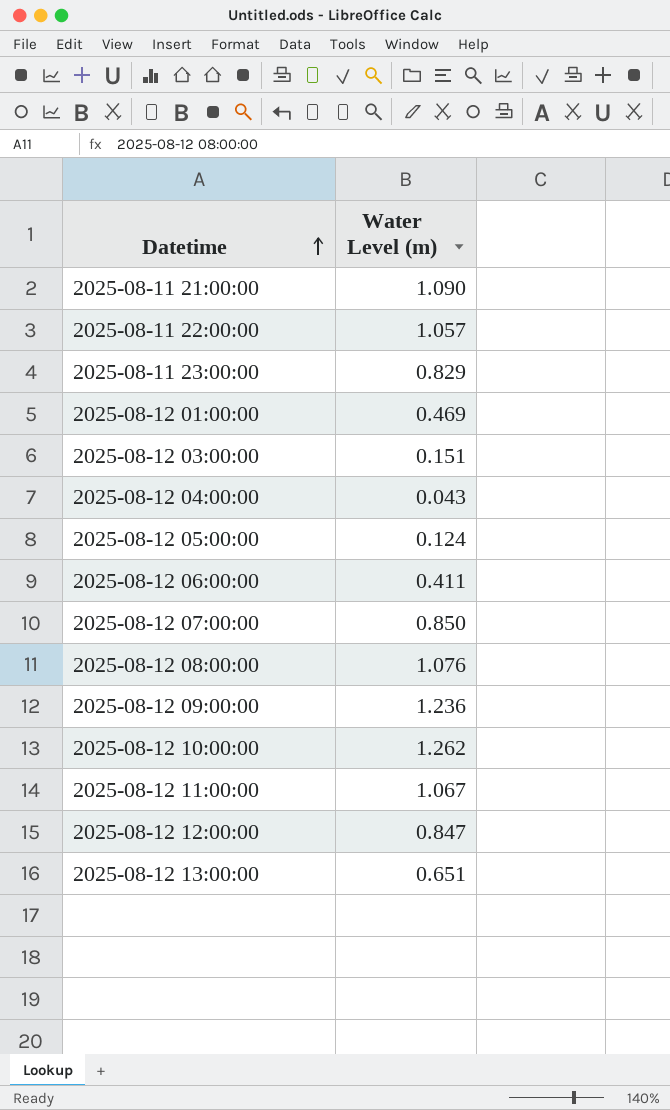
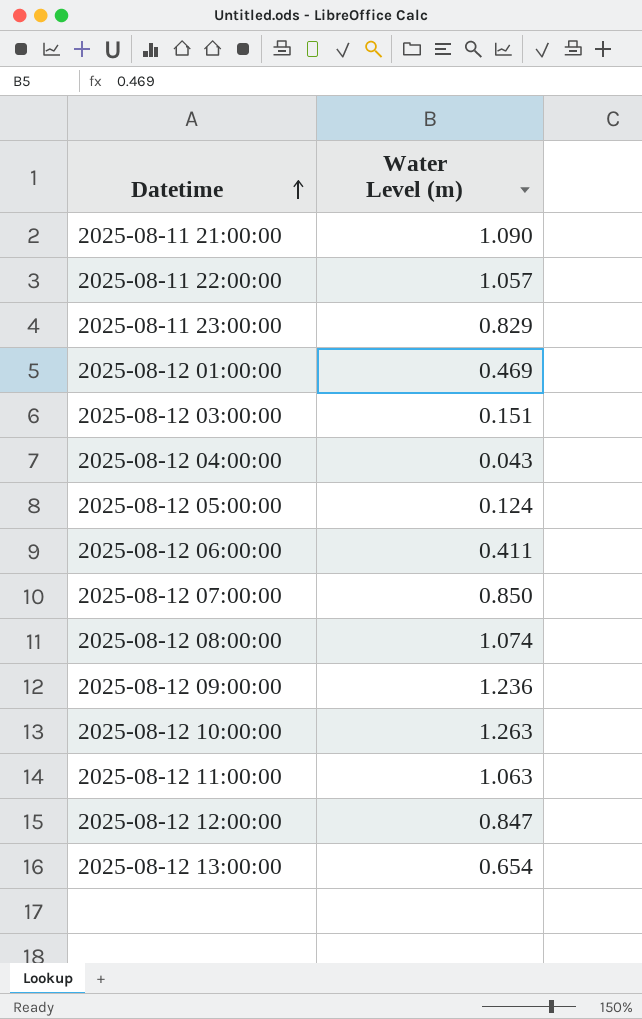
2025-08-12 08:00:00 | Water Level (m): 1.076 -> 1.074
2025-08-12 10:00:00 | Water Level (m): 1.262 -> 1.263
2025-08-12 11:00:00 | Water Level (m): 1.067 -> 1.063
2025-08-12 13:00:00 | Water Level (m): 0.651 -> 0.654

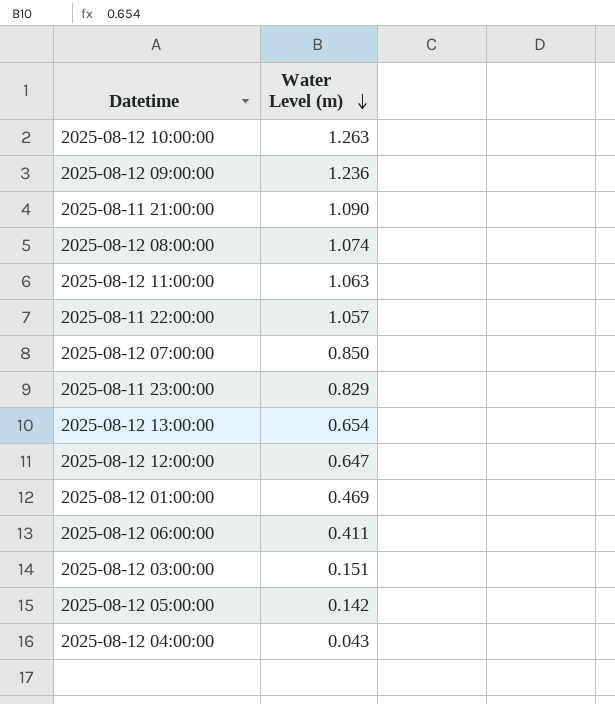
row order: Datetime ascending -> Water Level (m) descending
2025-08-12 12:00:00 | Water Level (m): 0.847 -> 0.647
2025-08-12 05:00:00 | Water Level (m): 0.124 -> 0.142

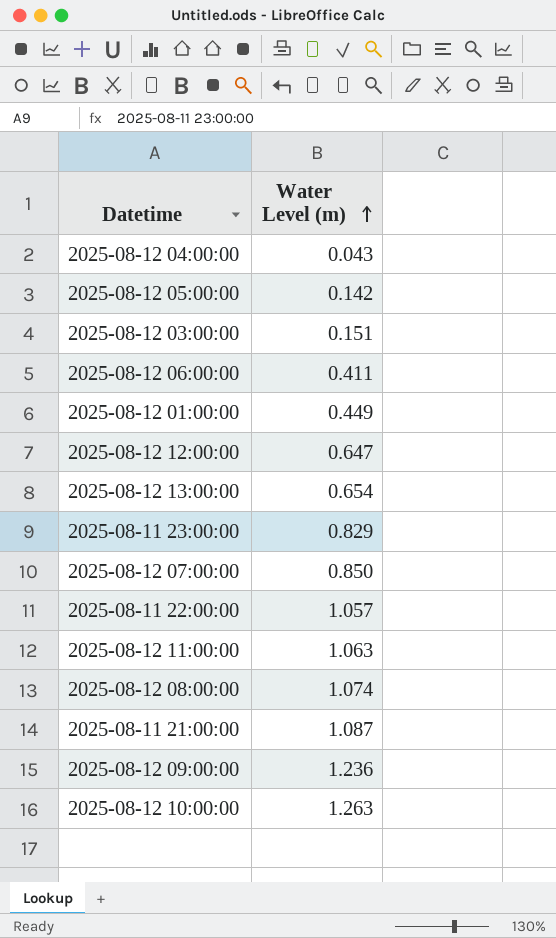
row order: Water Level (m) descending -> Water Level (m) ascending
2025-08-12 01:00:00 | Water Level (m): 0.469 -> 0.449
2025-08-11 21:00:00 | Water Level (m): 1.090 -> 1.087

